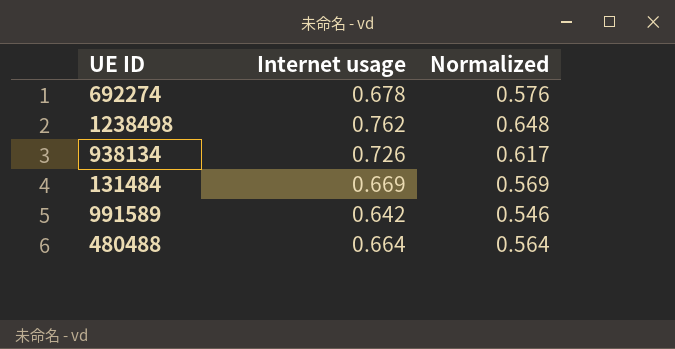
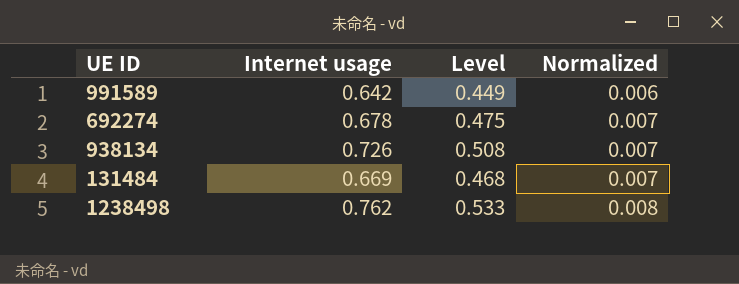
row order: none -> Normalized ascending
column Level | formula: none -> [Internet usage] * 0.7
column Normalized | formula: [Internet usage] * 0.85 -> [Internet usage] * 0.01
row 480488: 0.664 | 0.564 -> none

